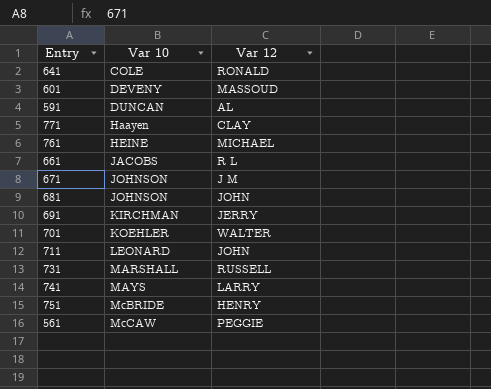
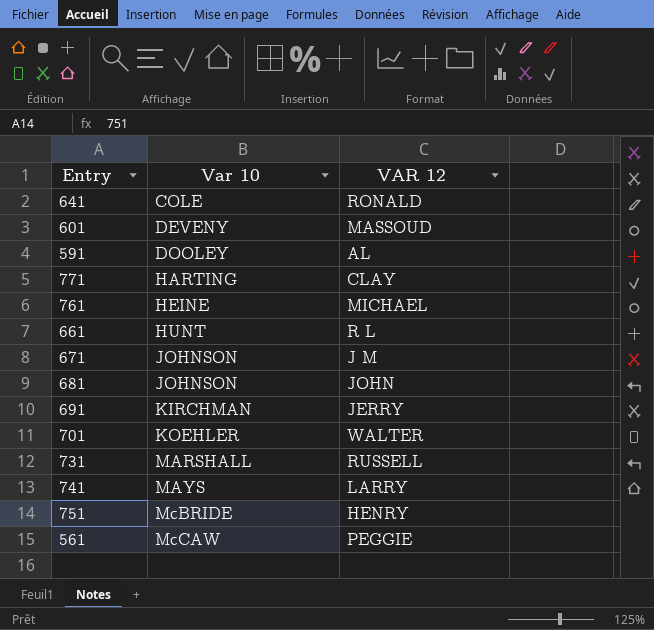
column name: Var 12 -> VAR 12
row 711: LEONARD | JOHN -> none
591 | Var 10: DUNCAN -> DOOLEY
771 | Var 10: Haayen -> HARTING
661 | Var 10: JACOBS -> HUNT

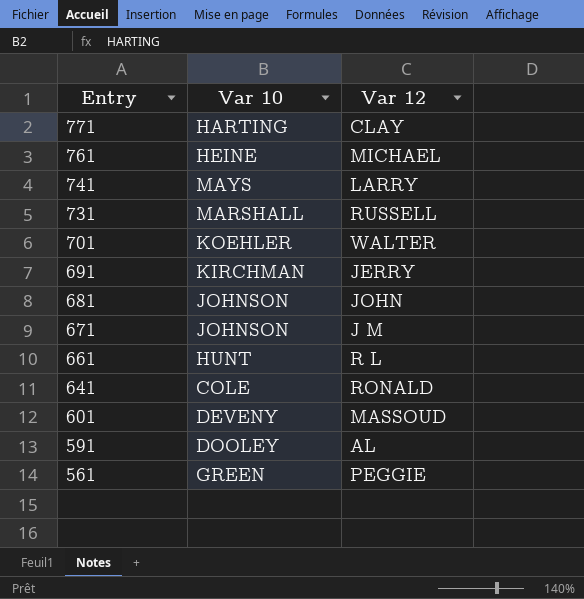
row order: Var 10 ascending -> Entry descending
column name: VAR 12 -> Var 12
row 751: McBRIDE | HENRY -> none
561 | Var 10: McCAW -> GREEN

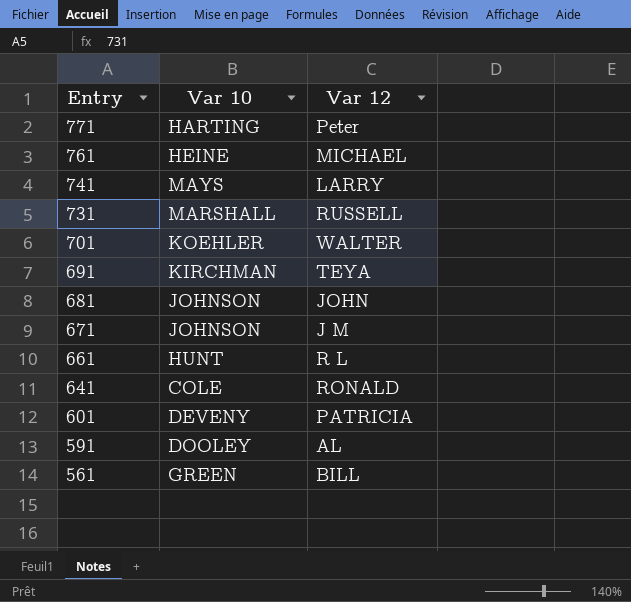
771 | Var 12: CLAY -> Peter
691 | Var 12: JERRY -> TEYA
601 | Var 12: MASSOUD -> PATRICIA
561 | Var 12: PEGGIE -> BILL

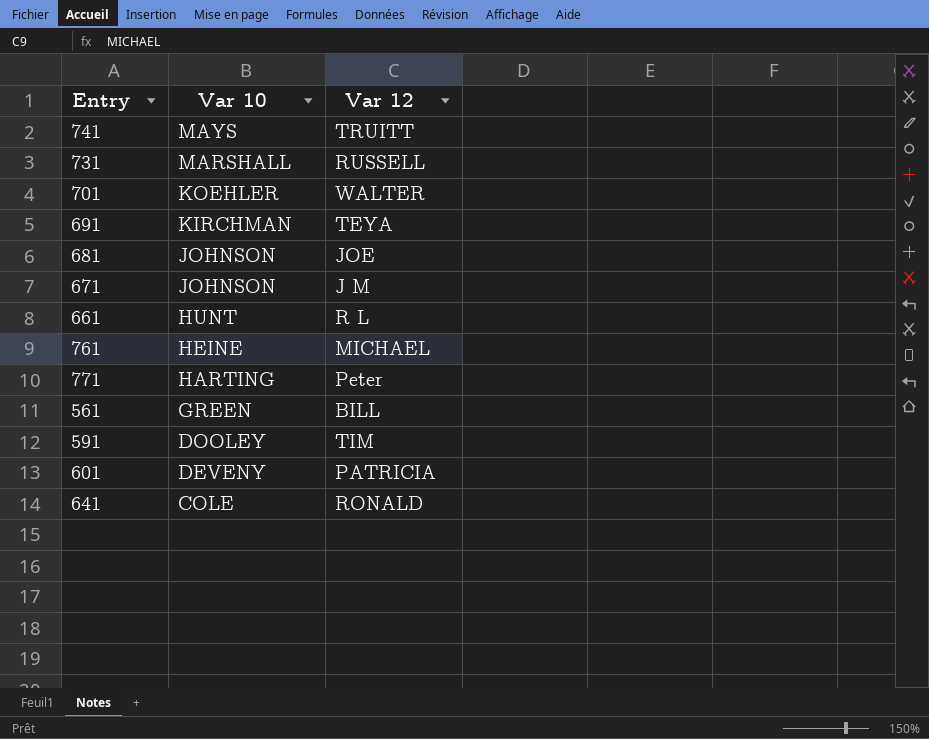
row order: Entry descending -> Var 10 descending
741 | Var 12: LARRY -> TRUITT
681 | Var 12: JOHN -> JOE
591 | Var 12: AL -> TIM

